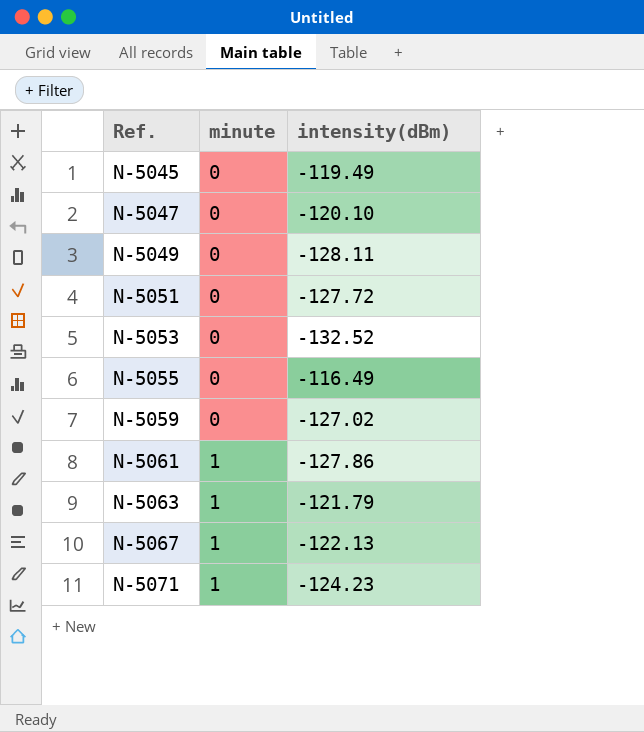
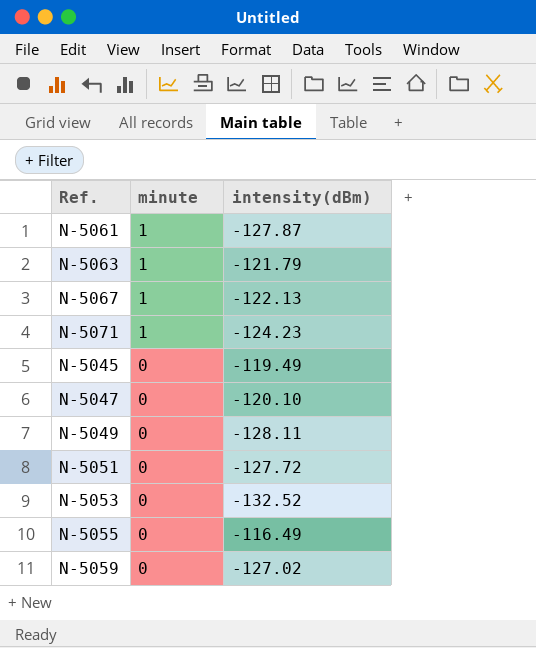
row order: Ref. ascending -> minute descending
N-5061 | intensity(dBm): -127.86 -> -127.87

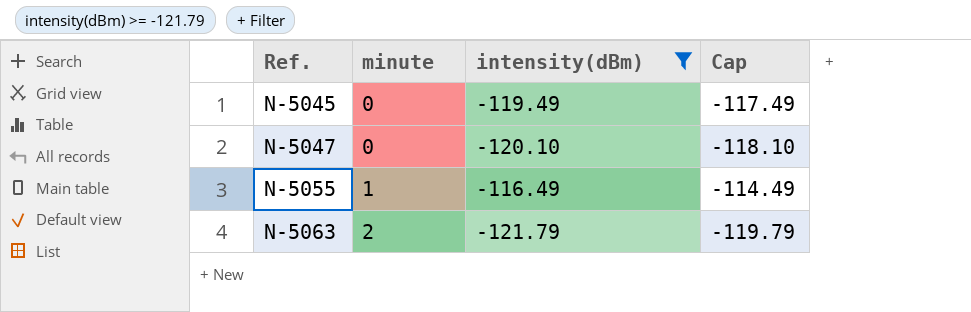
filter: none -> intensity(dBm) >= -121.79
row order: minute descending -> Ref. ascending
column Cap | formula: none -> [intensity(dBm)] + 2
N-5055 | minute: 0 -> 1
N-5063 | minute: 1 -> 2

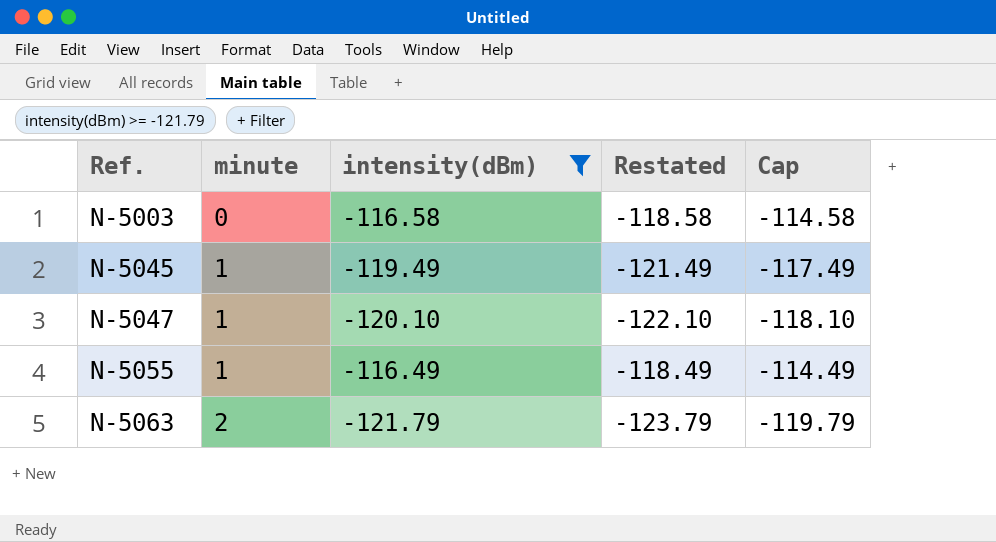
column Restated | formula: none -> [intensity(dBm)] - 2
row N-5003: none -> 0 | -116.58 | -118.58 | -114.58
N-5045 | minute: 0 -> 1
N-5047 | minute: 0 -> 1

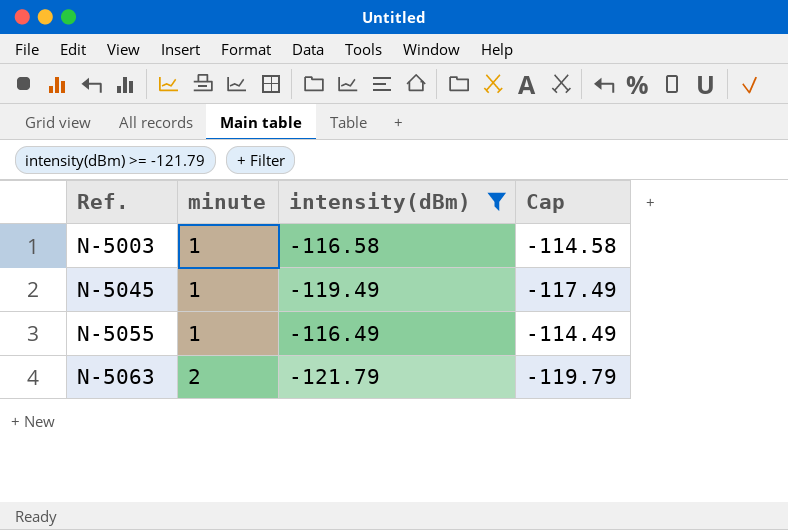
column Restated | formula: [intensity(dBm)] - 2 -> none
row N-5047: 1 | -120.10 | -122.10 | -118.10 -> none
N-5003 | minute: 0 -> 1

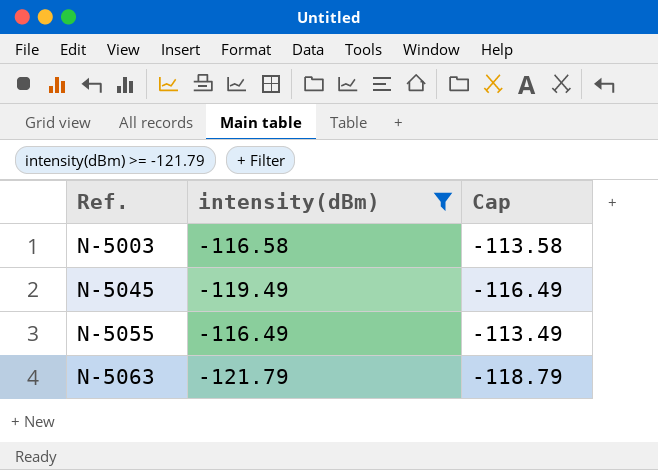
column minute | position: 2 -> none
column Cap | formula: [intensity(dBm)] + 2 -> [intensity(dBm)] + 3

